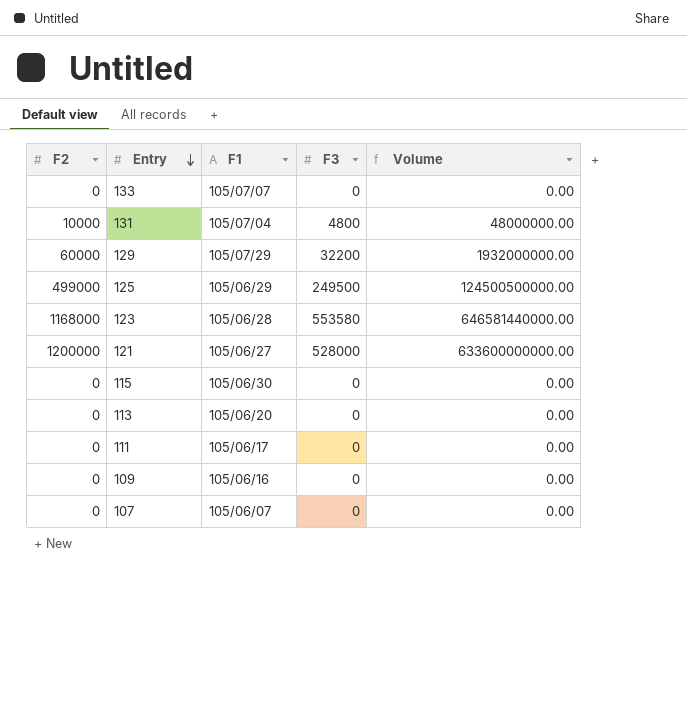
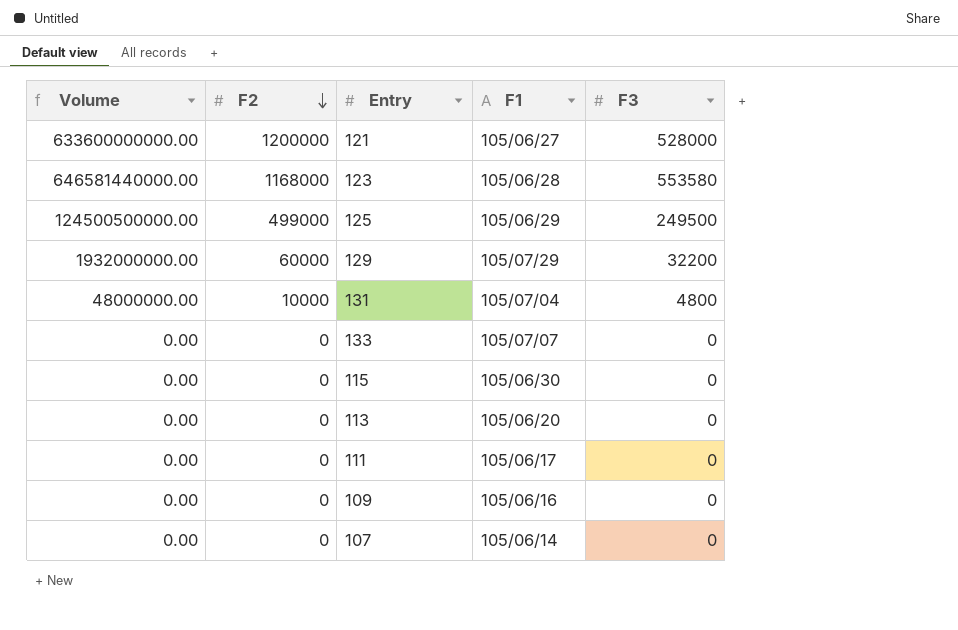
row order: Entry descending -> F2 descending
column Volume | position: 5 -> 1
107 | F1: 105/06/07 -> 105/06/14

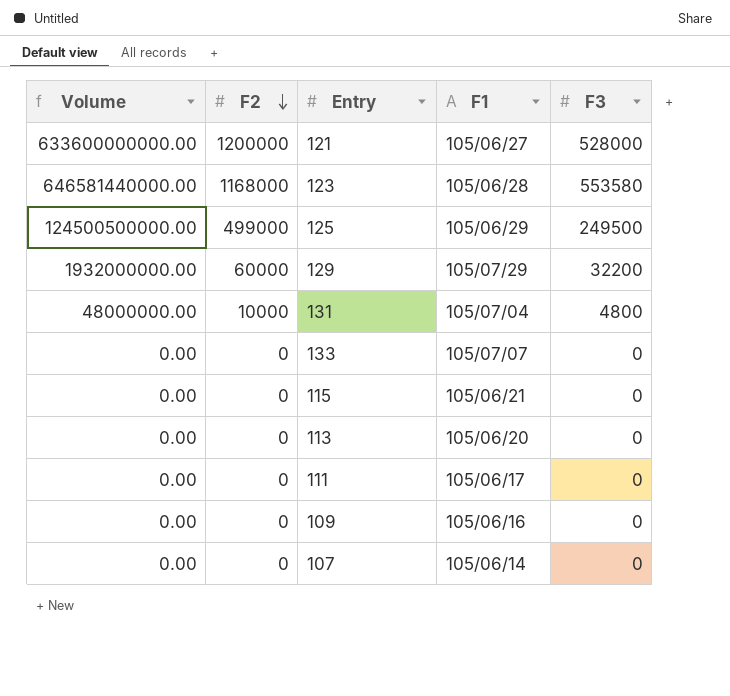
115 | F1: 105/06/30 -> 105/06/21

